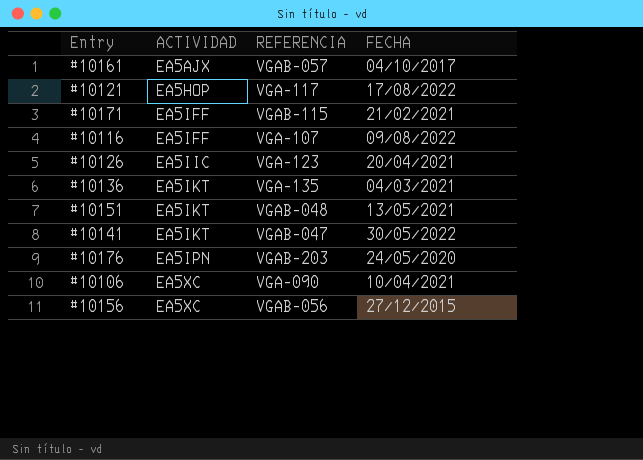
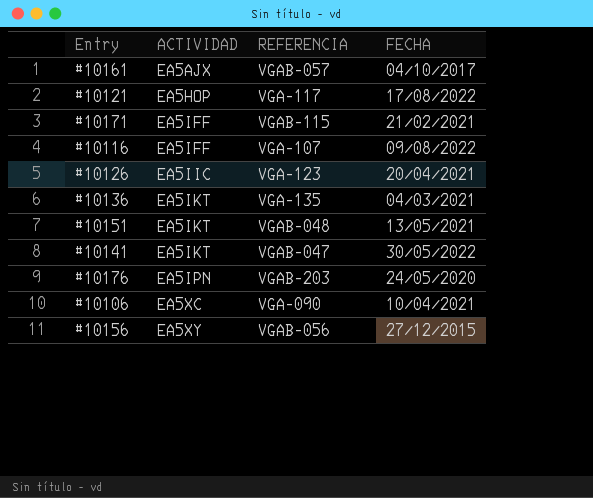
#10156 | ACTIVIDAD: EA5XC -> EA5XY

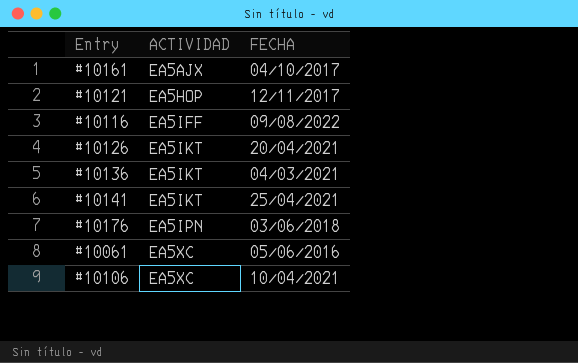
column REFERENCIA | position: 3 -> none
row #10171: EA5IFF | VGAB-115 | 21/02/2021 -> none
row #10151: EA5IKT | VGAB-048 | 13/05/2021 -> none
row #10156: EA5XY | VGAB-056 | 27/12/2015 -> none
#10121 | FECHA: 17/08/2022 -> 12/11/2017
#10126 | ACTIVIDAD: EA5IIC -> EA5IKT
#10141 | FECHA: 30/05/2022 -> 25/04/2021
#10176 | FECHA: 24/05/2020 -> 03/06/2018
row #10061: none -> EA5XC | 05/06/2016

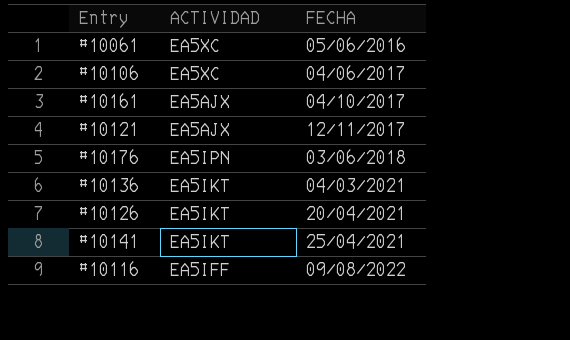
row order: ACTIVIDAD ascending -> FECHA ascending
#10106 | FECHA: 10/04/2021 -> 04/06/2017
#10121 | ACTIVIDAD: EA5HOP -> EA5AJX

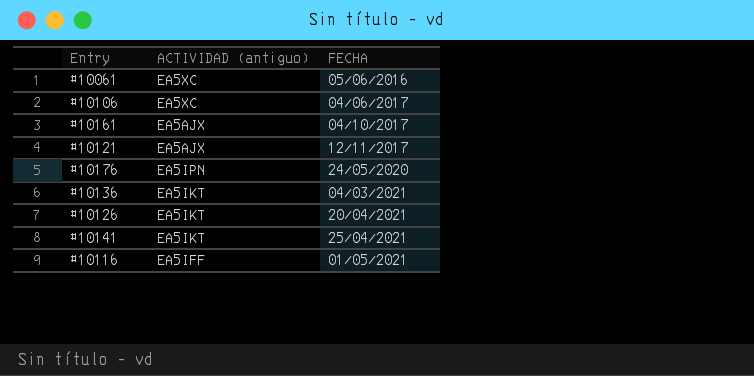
column name: ACTIVIDAD -> ACTIVIDAD (antiguo)
#10176 | FECHA: 03/06/2018 -> 24/05/2020
#10116 | FECHA: 09/08/2022 -> 01/05/2021

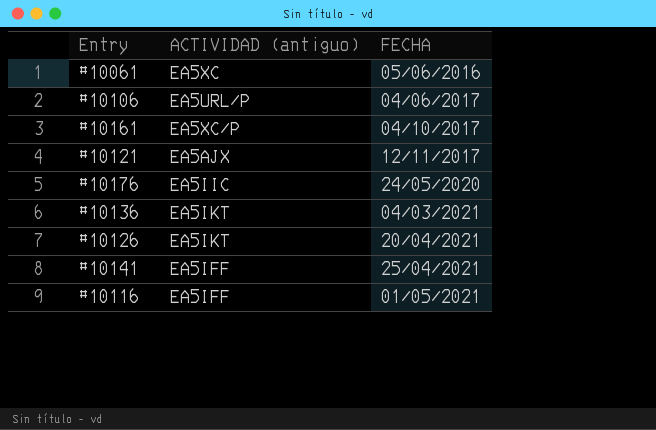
#10106 | ACTIVIDAD (antiguo): EA5XC -> EA5URL/P
#10161 | ACTIVIDAD (antiguo): EA5AJX -> EA5XC/P
#10176 | ACTIVIDAD (antiguo): EA5IPN -> EA5IIC
#10141 | ACTIVIDAD (antiguo): EA5IKT -> EA5IFF

